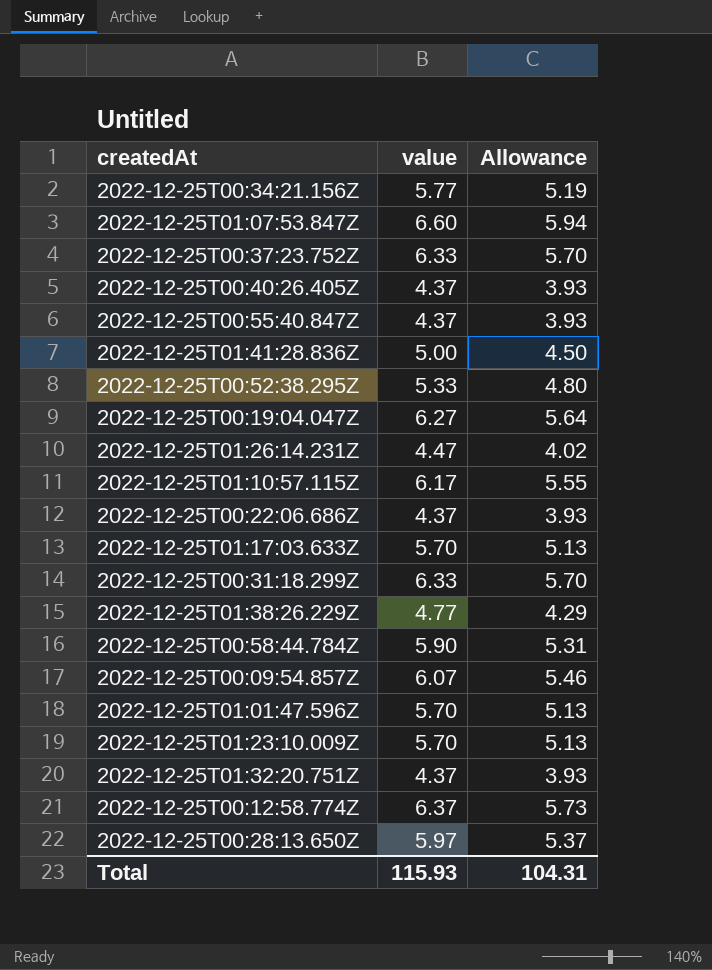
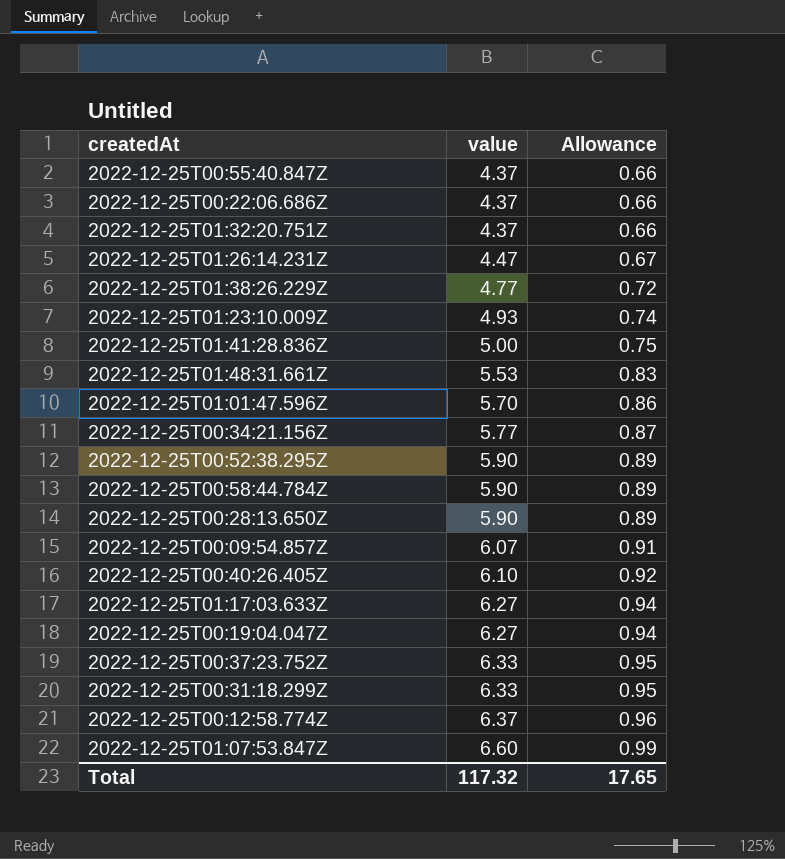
row order: none -> value ascending
column Allowance | formula: [value] * 0.9 -> [value] * 0.15
row 2022-12-25T01:10:57.115Z: 6.17 | 5.55 -> none
2022-12-25T01:23:10.009Z | value: 5.70 -> 4.93
row 2022-12-25T01:48:31.661Z: none -> 5.53 | 0.83
2022-12-25T00:52:38.295Z | value: 5.33 -> 5.90
2022-12-25T00:28:13.650Z | value: 5.97 -> 5.90
2022-12-25T00:40:26.405Z | value: 4.37 -> 6.10
2022-12-25T01:17:03.633Z | value: 5.70 -> 6.27
Total | value: 115.93 -> 117.32
Total | Allowance: 104.31 -> 17.65

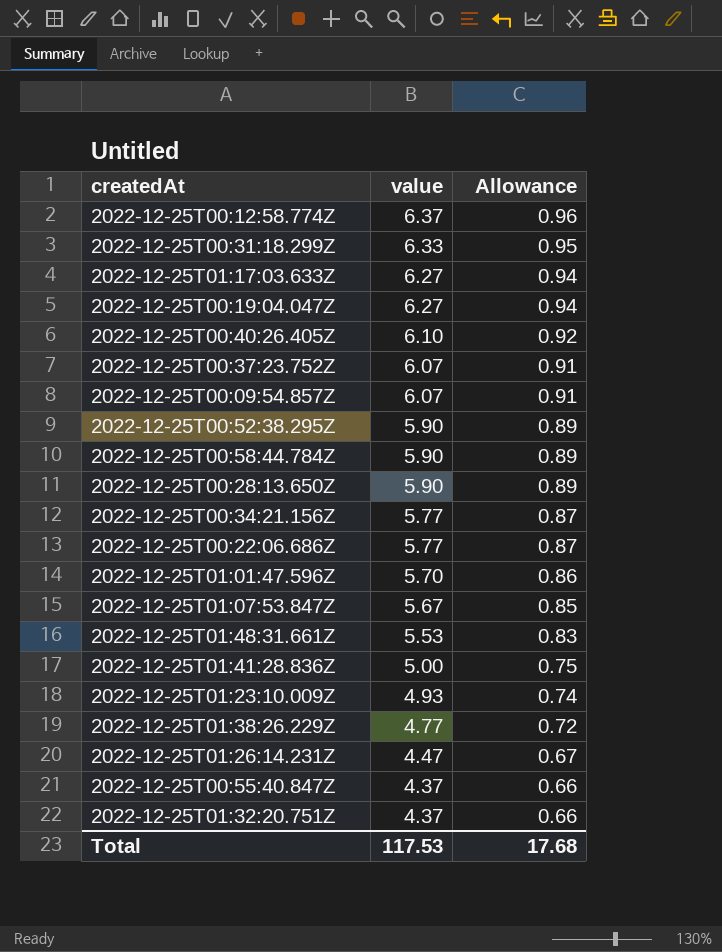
row order: value ascending -> value descending
2022-12-25T00:37:23.752Z | value: 6.33 -> 6.07
2022-12-25T00:37:23.752Z | Allowance: 0.95 -> 0.91
2022-12-25T00:22:06.686Z | value: 4.37 -> 5.77
2022-12-25T00:22:06.686Z | Allowance: 0.66 -> 0.87
2022-12-25T01:07:53.847Z | value: 6.60 -> 5.67
2022-12-25T01:07:53.847Z | Allowance: 0.99 -> 0.85
Total | value: 117.32 -> 117.53
Total | Allowance: 17.65 -> 17.68

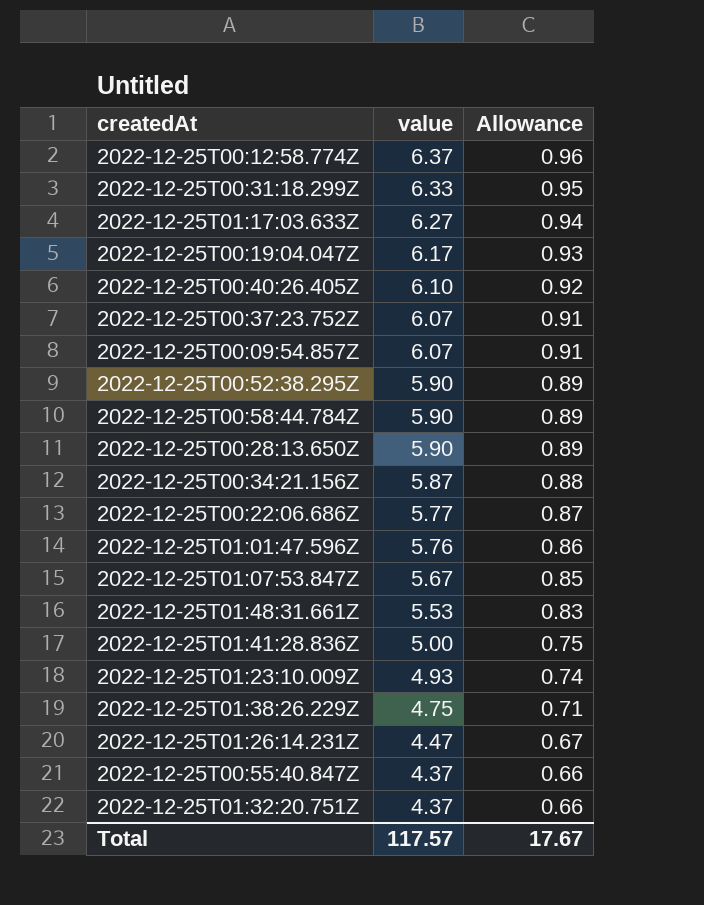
2022-12-25T00:19:04.047Z | value: 6.27 -> 6.17
2022-12-25T00:19:04.047Z | Allowance: 0.94 -> 0.93
2022-12-25T00:34:21.156Z | value: 5.77 -> 5.87
2022-12-25T00:34:21.156Z | Allowance: 0.87 -> 0.88
2022-12-25T01:01:47.596Z | value: 5.70 -> 5.76
2022-12-25T01:38:26.229Z | value: 4.77 -> 4.75
2022-12-25T01:38:26.229Z | Allowance: 0.72 -> 0.71
Total | value: 117.53 -> 117.57
Total | Allowance: 17.68 -> 17.67

